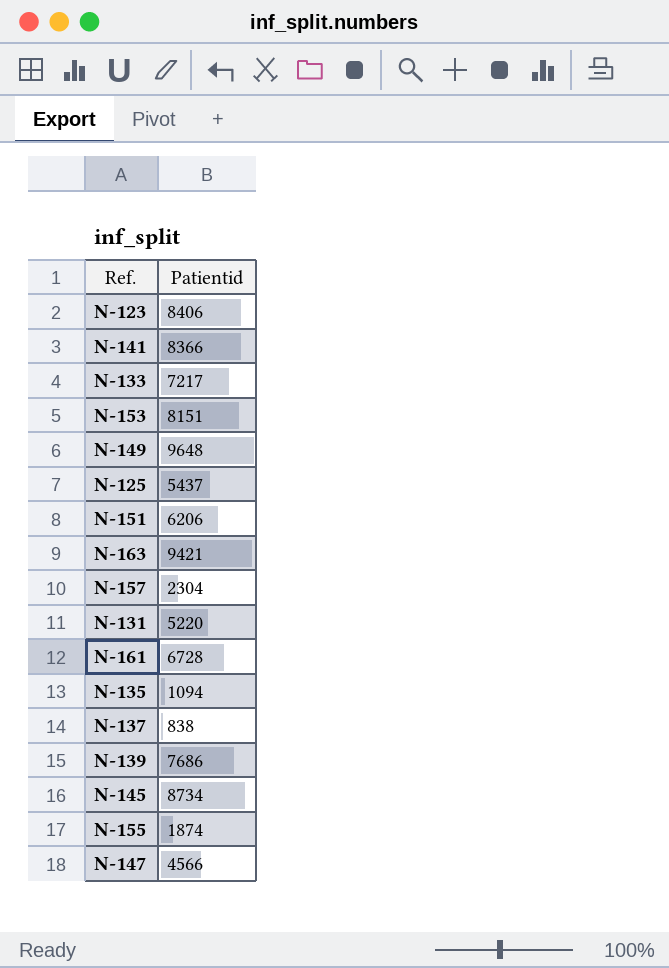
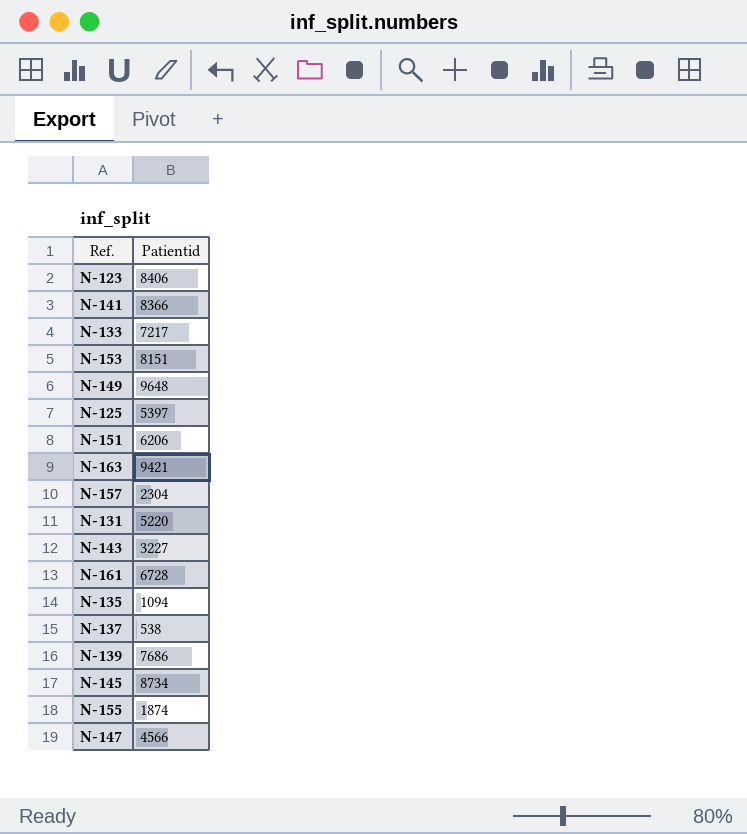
N-125 | Patientid: 5437 -> 5397
row N-143: none -> 3227
N-137 | Patientid: 838 -> 538

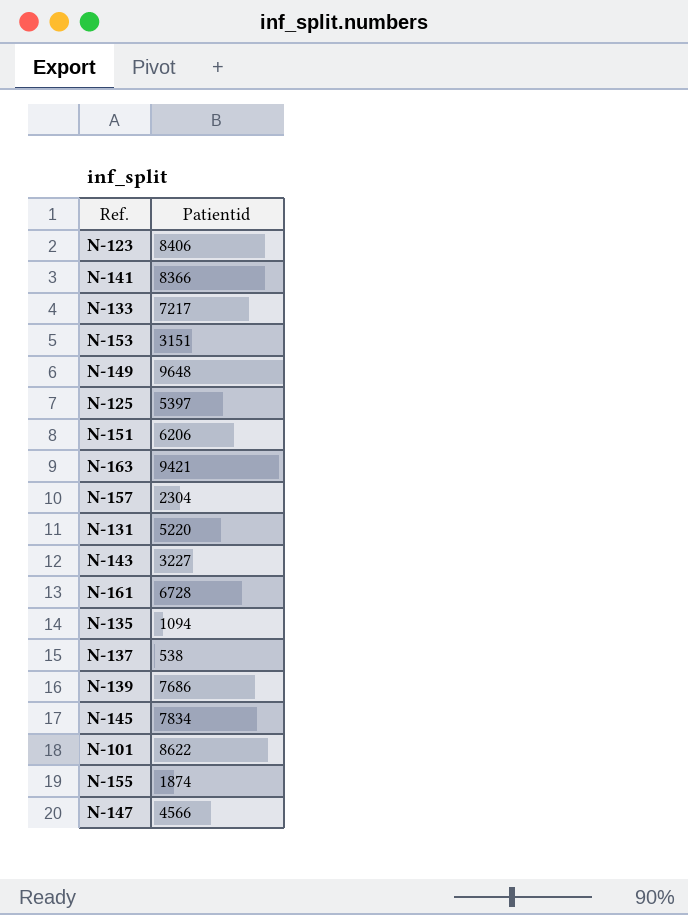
N-153 | Patientid: 8151 -> 3151
N-145 | Patientid: 8734 -> 7834
row N-101: none -> 8622

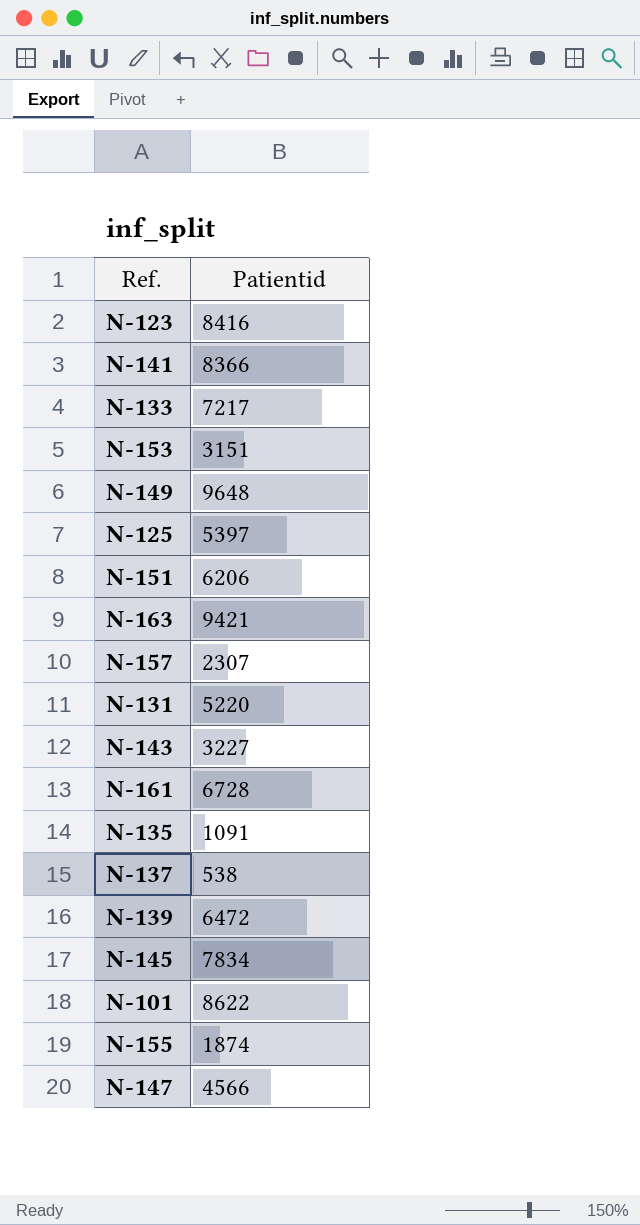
N-123 | Patientid: 8406 -> 8416
N-157 | Patientid: 2304 -> 2307
N-135 | Patientid: 1094 -> 1091
N-139 | Patientid: 7686 -> 6472

